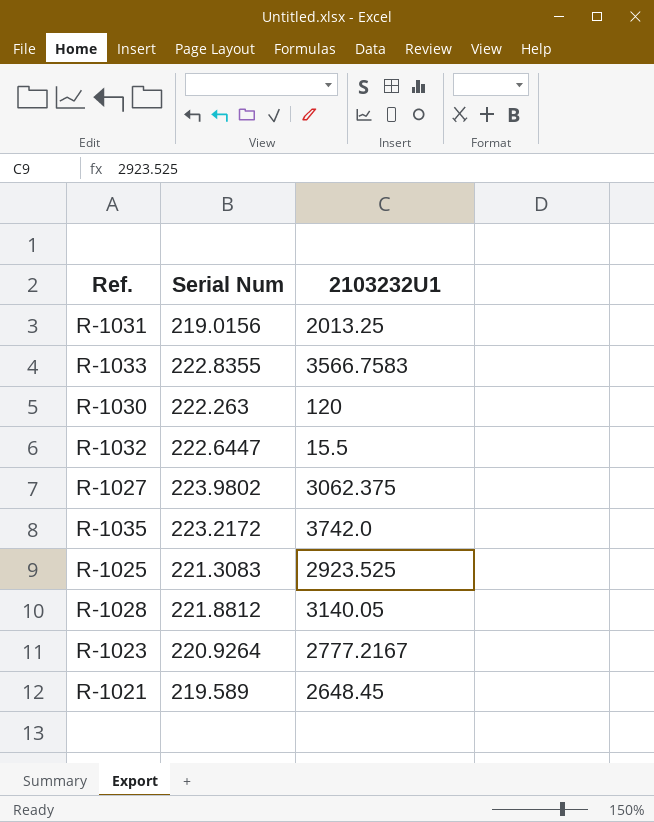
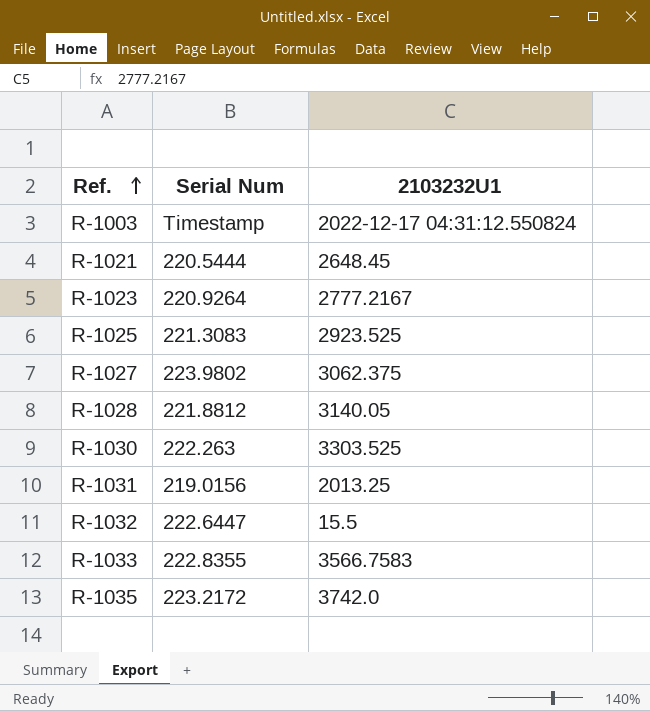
row order: none -> Ref. ascending
row R-1003: none -> Timestamp | 2022-12-17 04:31:12.550824
R-1021 | Serial Num: 219.589 -> 220.5444
R-1030 | 2103232U1: 120 -> 3303.525

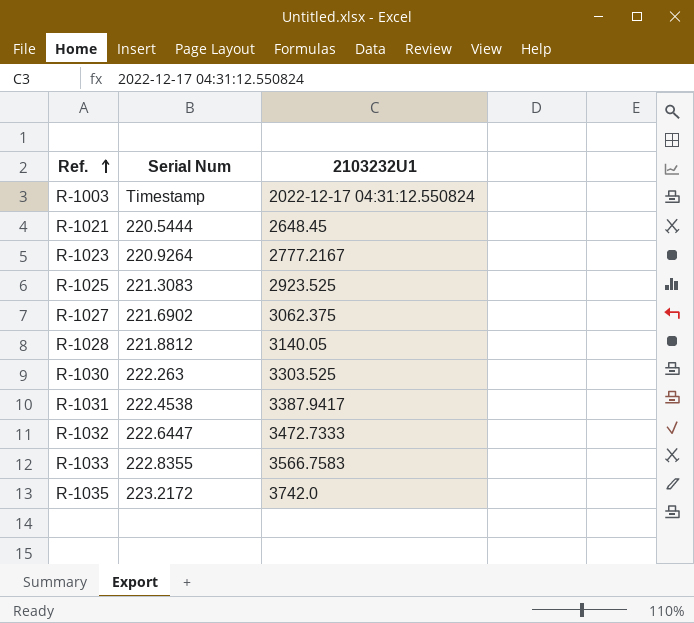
R-1027 | Serial Num: 223.9802 -> 221.6902
R-1031 | Serial Num: 219.0156 -> 222.4538
R-1031 | 2103232U1: 2013.25 -> 3387.9417
R-1032 | 2103232U1: 15.5 -> 3472.7333

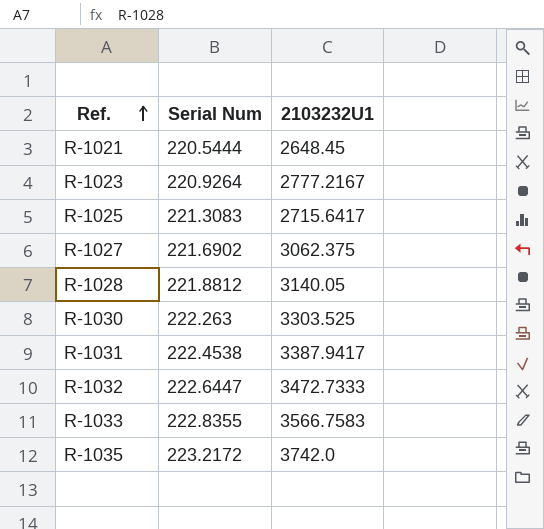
row R-1003: Timestamp | 2022-12-17 04:31:12.550824 -> none
R-1025 | 2103232U1: 2923.525 -> 2715.6417

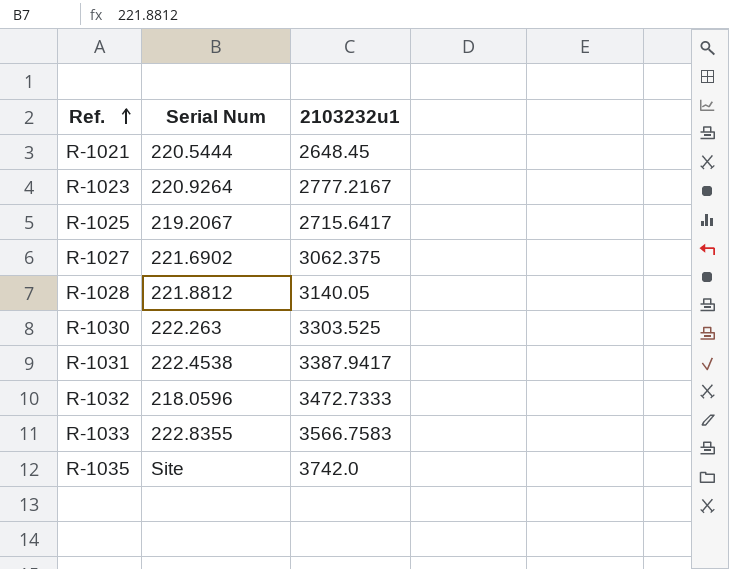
column name: 2103232U1 -> 2103232u1
R-1025 | Serial Num: 221.3083 -> 219.2067
R-1032 | Serial Num: 222.6447 -> 218.0596
R-1035 | Serial Num: 223.2172 -> Site

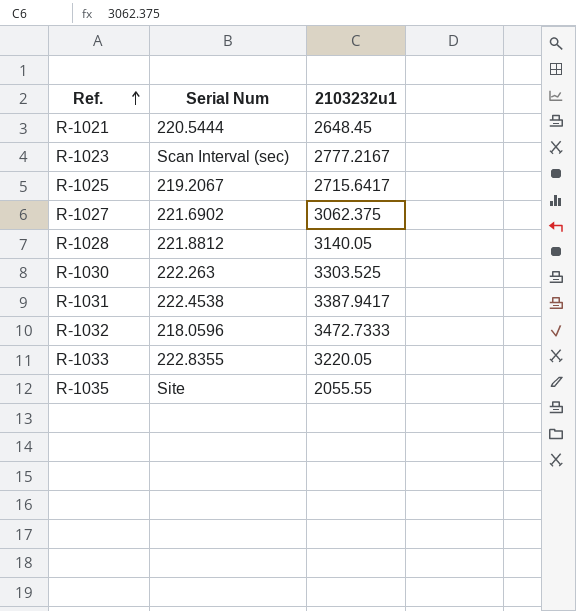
R-1023 | Serial Num: 220.9264 -> Scan Interval (sec)
R-1033 | 2103232u1: 3566.7583 -> 3220.05
R-1035 | 2103232u1: 3742.0 -> 2055.55

